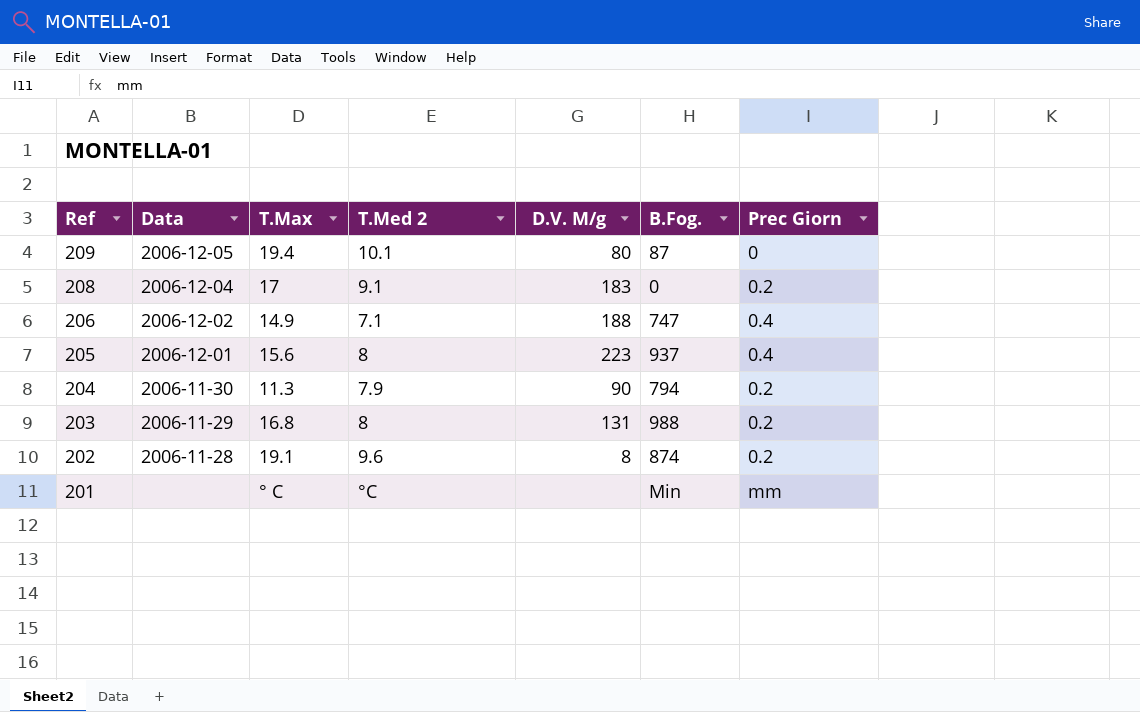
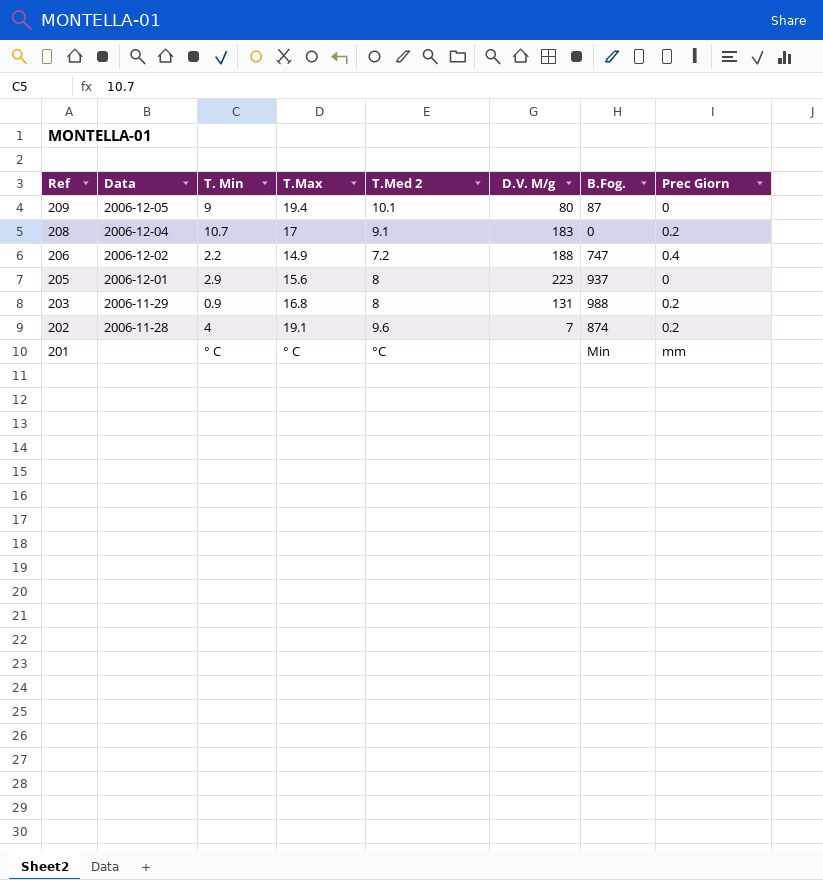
column T. Min | position: none -> 3
row 204: 2006-11-30 | 11.3 | 7.9 | 90 | 794 | 0.2 -> none
206 | T.Med 2: 7.1 -> 7.2
205 | Prec Giorn: 0.4 -> 0
202 | D.V. M/g: 8 -> 7

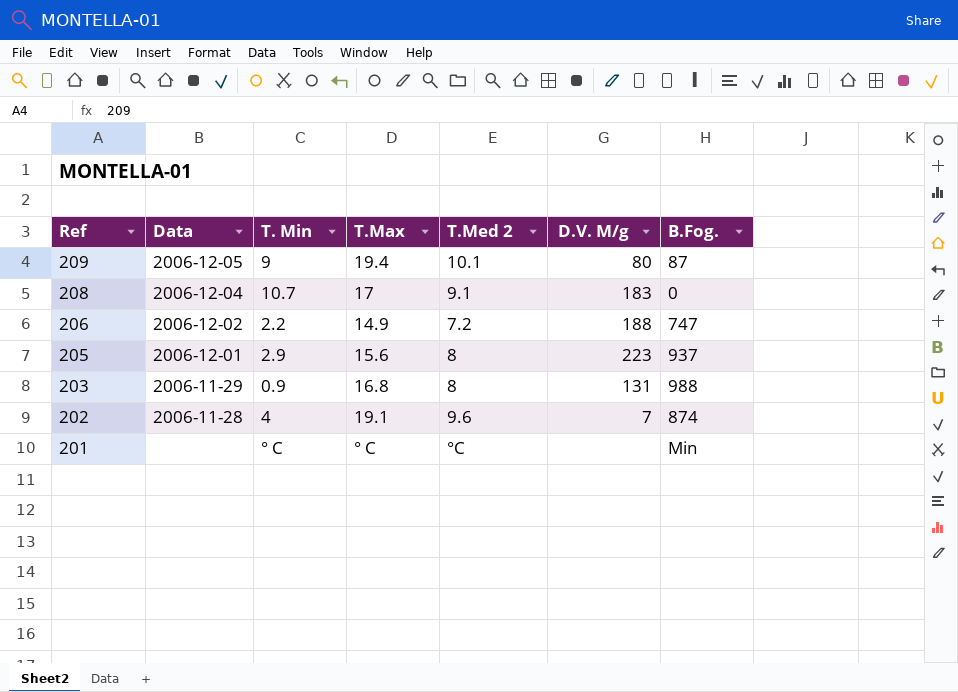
column Prec Giorn | position: 8 -> none

